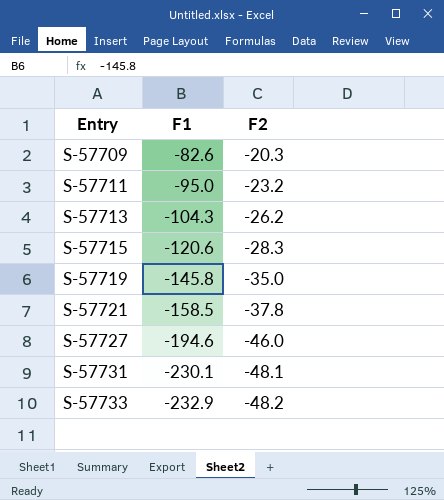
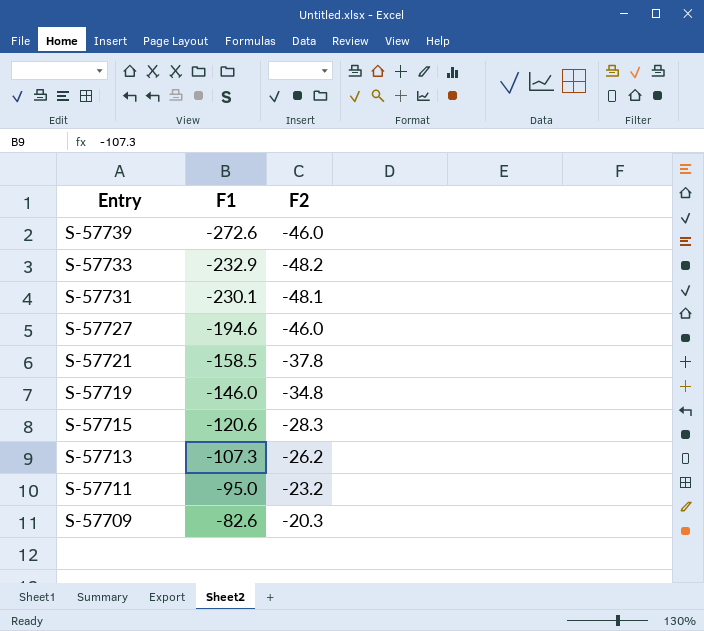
row order: Entry ascending -> Entry descending
row S-57739: none -> -272.6 | -46.0
S-57719 | F1: -145.8 -> -146.0
S-57719 | F2: -35.0 -> -34.8
S-57713 | F1: -104.3 -> -107.3

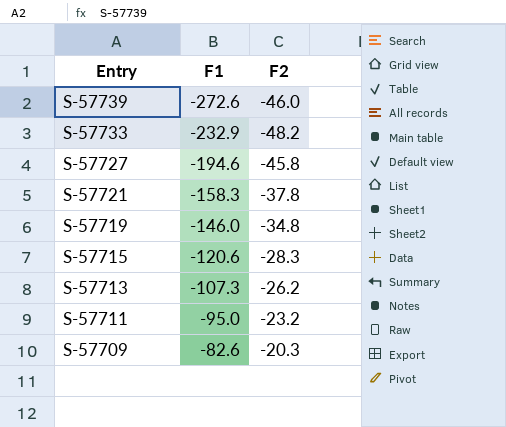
row S-57731: -230.1 | -48.1 -> none
S-57727 | F2: -46.0 -> -45.8
S-57721 | F1: -158.5 -> -158.3

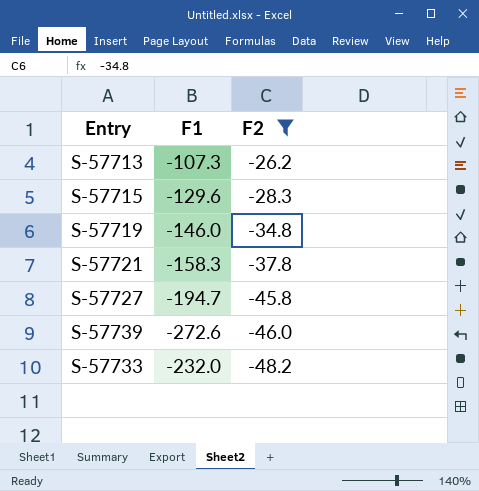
filter: none -> F2 <= -26.2
row order: Entry descending -> F2 descending
S-57715 | F1: -120.6 -> -129.6
S-57727 | F1: -194.6 -> -194.7
S-57733 | F1: -232.9 -> -232.0

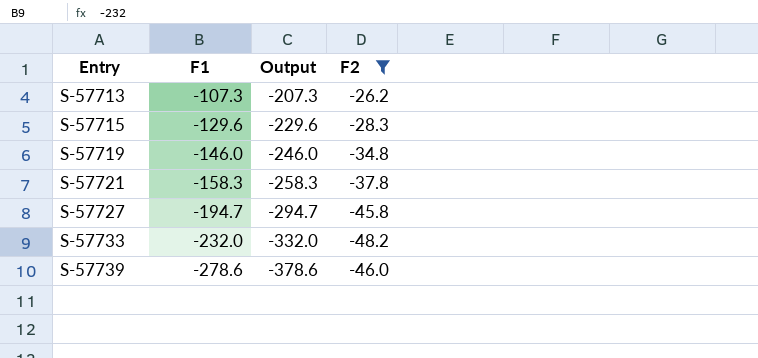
row order: F2 descending -> Entry ascending
column Output | formula: none -> [F1] - 100
S-57739 | F1: -272.6 -> -278.6

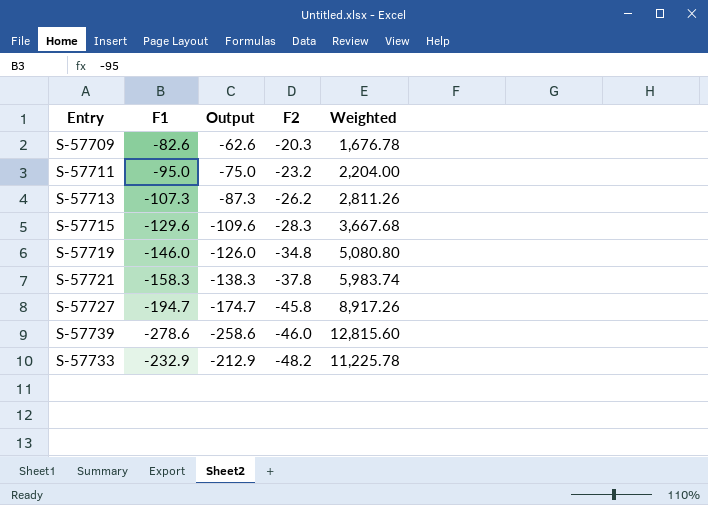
filter: F2 <= -26.2 -> none
row order: Entry ascending -> F2 descending
column Output | formula: [F1] - 100 -> [F1] + 20
column Weighted | formula: none -> [F1] * [F2]
S-57733 | F1: -232.0 -> -232.9

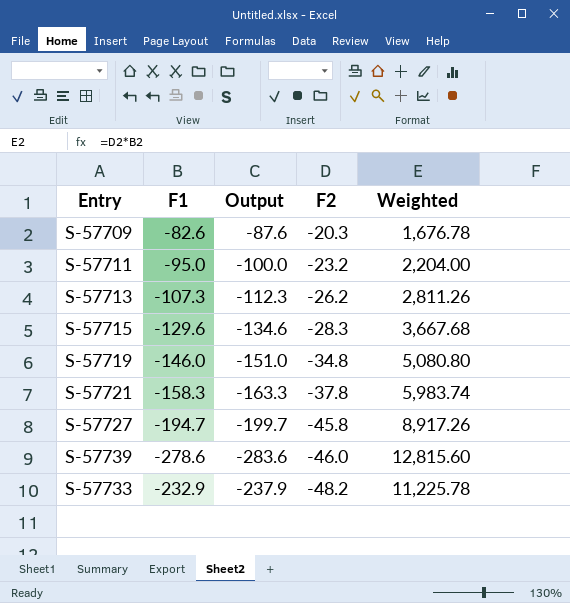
column Output | formula: [F1] + 20 -> [F1] - 5

